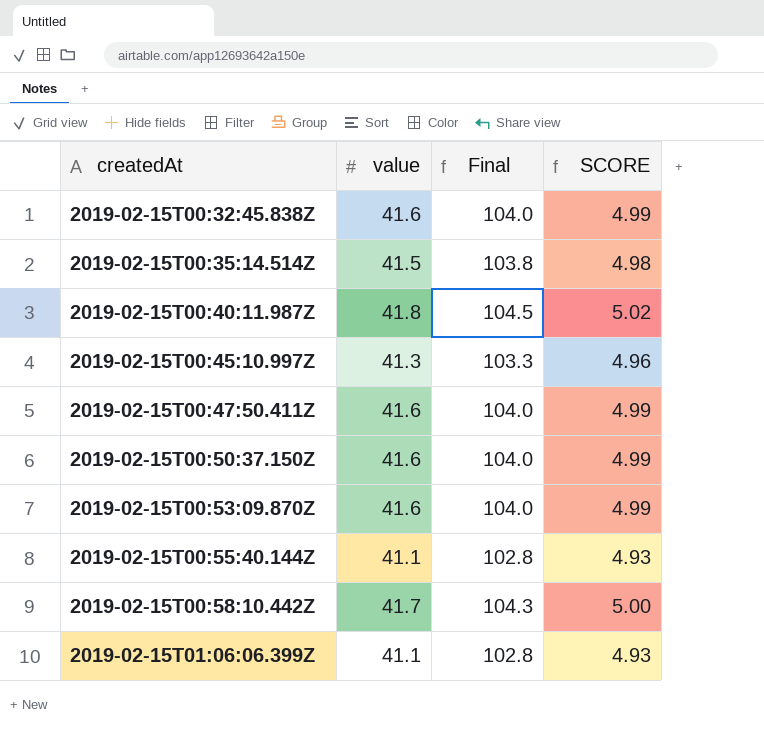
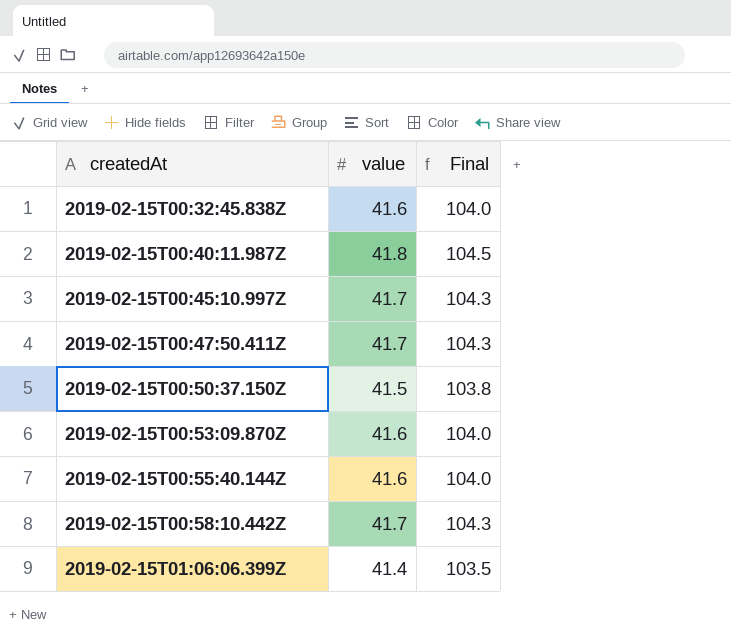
column SCORE | formula: [value] * 0.12 -> none
row 2019-02-15T00:35:14.514Z: 41.5 | 103.8 | 4.98 -> none
2019-02-15T00:45:10.997Z | value: 41.3 -> 41.7
2019-02-15T00:45:10.997Z | Final: 103.3 -> 104.3
2019-02-15T00:47:50.411Z | value: 41.6 -> 41.7
2019-02-15T00:47:50.411Z | Final: 104.0 -> 104.3
2019-02-15T00:50:37.150Z | value: 41.6 -> 41.5
2019-02-15T00:50:37.150Z | Final: 104.0 -> 103.8
2019-02-15T00:55:40.144Z | value: 41.1 -> 41.6
2019-02-15T00:55:40.144Z | Final: 102.8 -> 104.0
2019-02-15T01:06:06.399Z | value: 41.1 -> 41.4
2019-02-15T01:06:06.399Z | Final: 102.8 -> 103.5

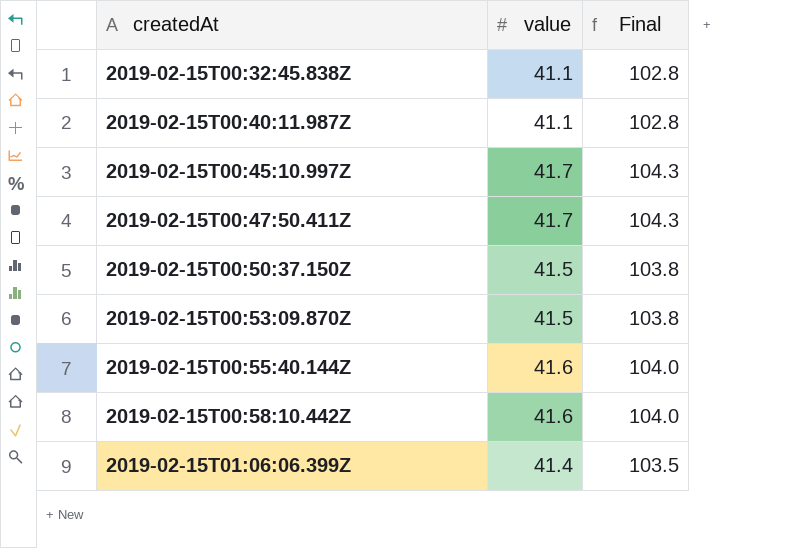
2019-02-15T00:32:45.838Z | value: 41.6 -> 41.1
2019-02-15T00:32:45.838Z | Final: 104.0 -> 102.8
2019-02-15T00:40:11.987Z | value: 41.8 -> 41.1
2019-02-15T00:40:11.987Z | Final: 104.5 -> 102.8
2019-02-15T00:53:09.870Z | value: 41.6 -> 41.5
2019-02-15T00:53:09.870Z | Final: 104.0 -> 103.8
2019-02-15T00:58:10.442Z | value: 41.7 -> 41.6
2019-02-15T00:58:10.442Z | Final: 104.3 -> 104.0

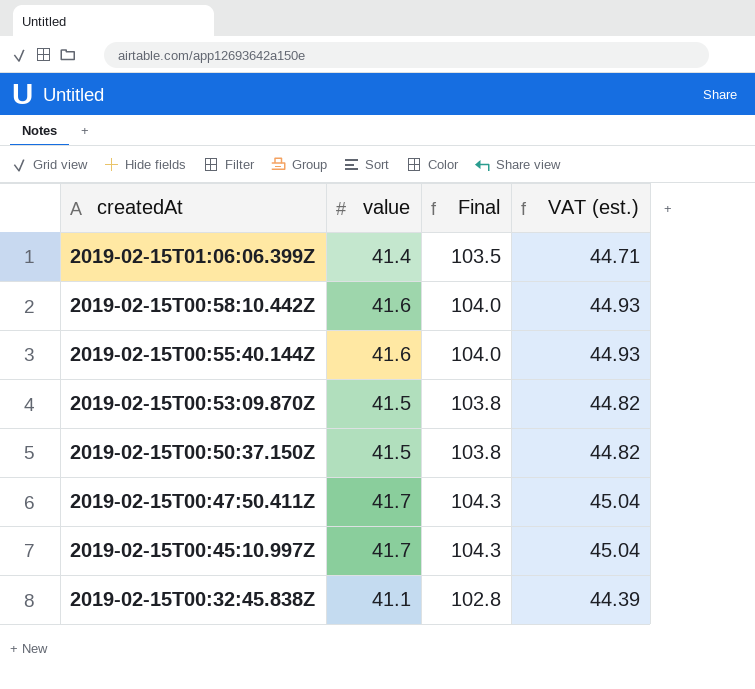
row order: createdAt ascending -> createdAt descending
column VAT (est.) | formula: none -> [value] * 1.08
row 2019-02-15T00:40:11.987Z: 41.1 | 102.8 -> none

